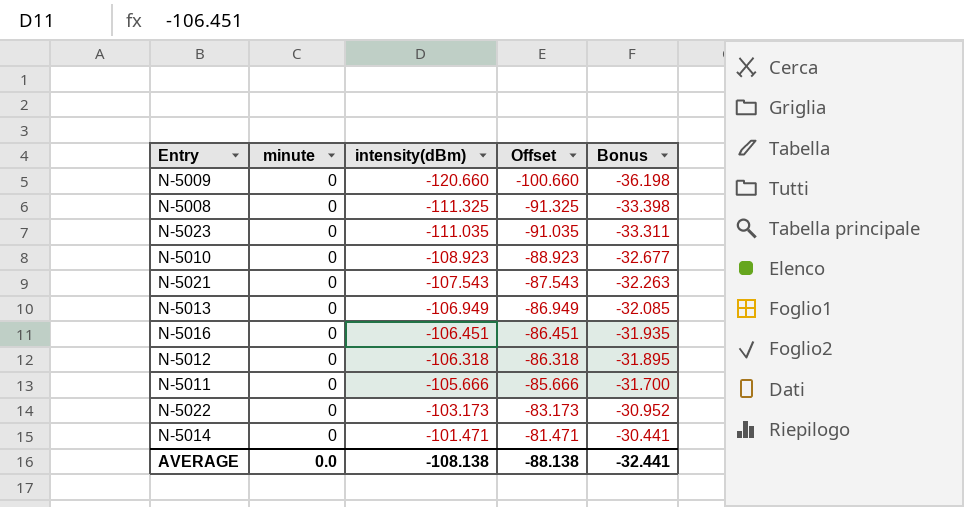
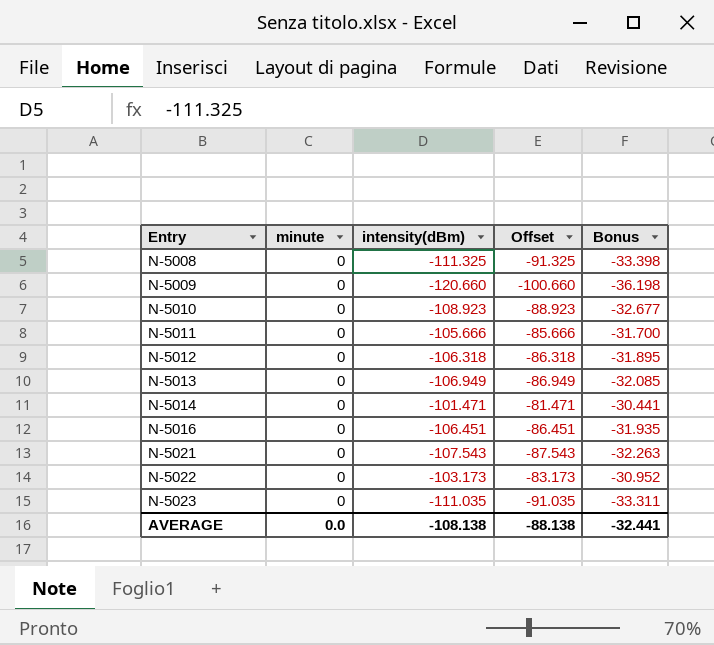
row order: intensity(dBm) ascending -> Entry ascending

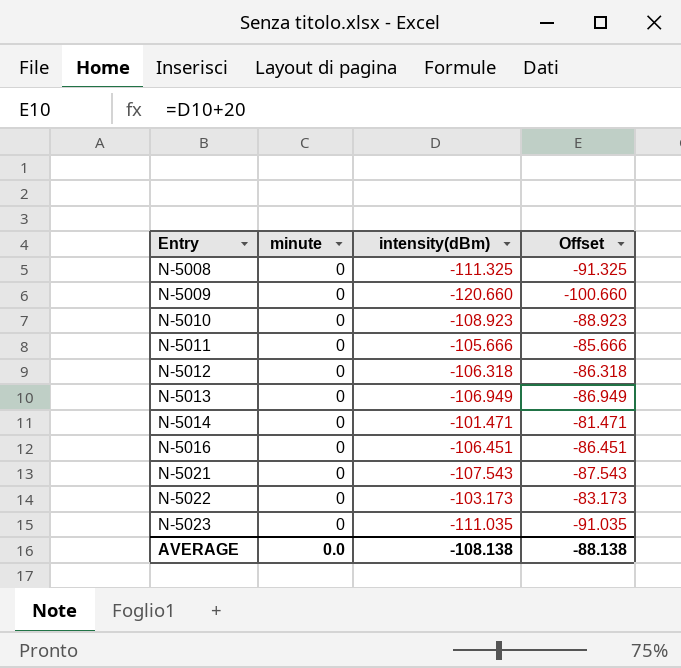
column Bonus | formula: [intensity(dBm)] * 0.3 -> none

